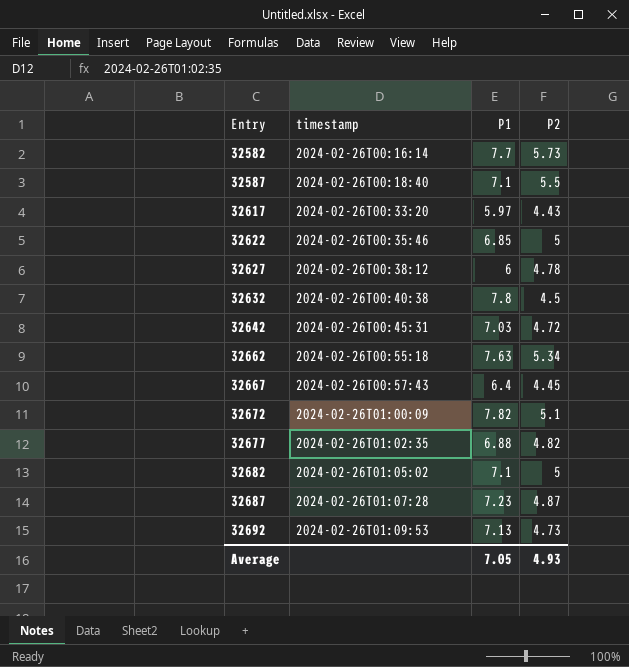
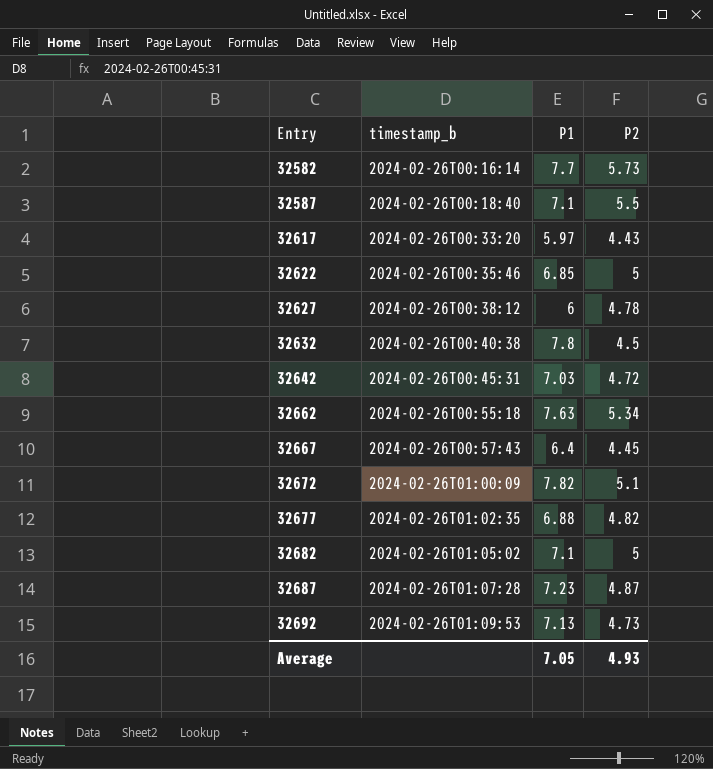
column name: timestamp -> timestamp_b

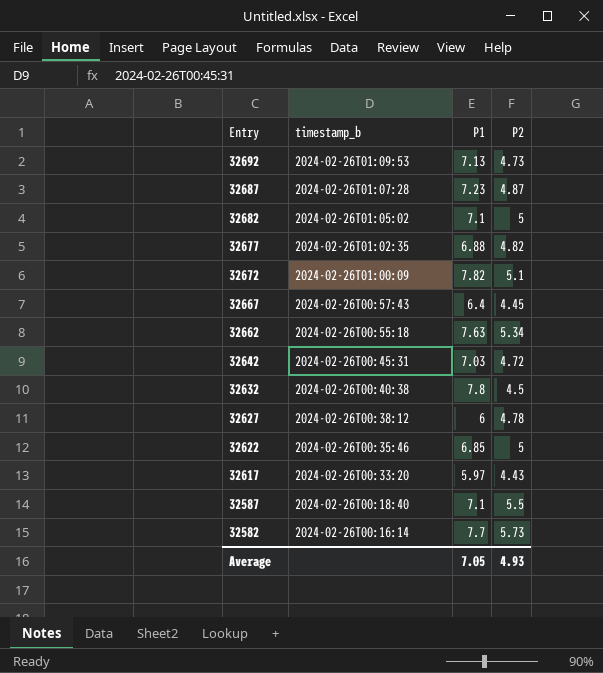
row order: Entry ascending -> Entry descending

